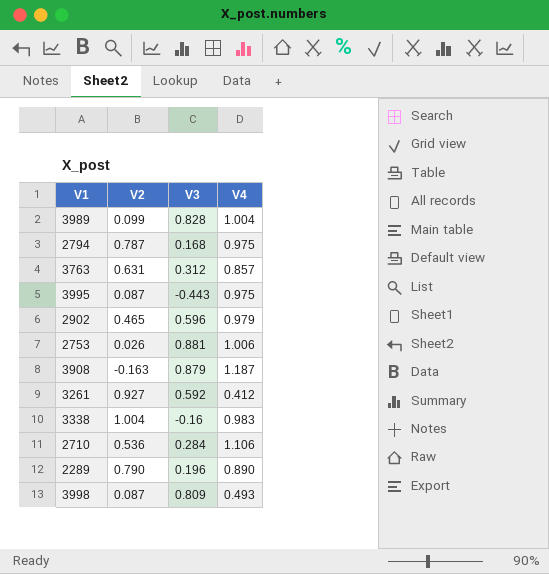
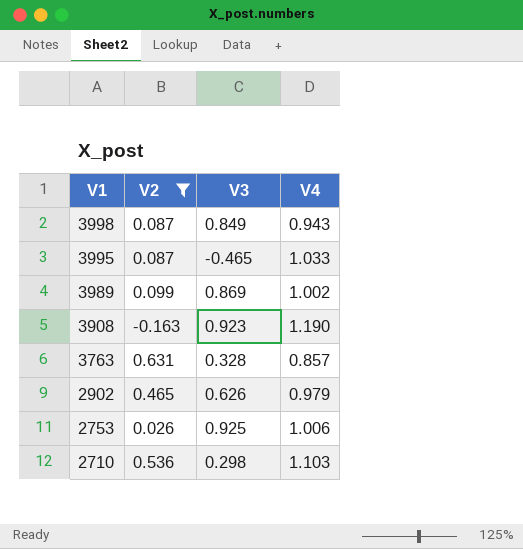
filter: none -> V2 <= 0.631
row order: none -> V1 descending
3998 | V3: 0.809 -> 0.849
3998 | V4: 0.493 -> 0.943
3995 | V3: -0.443 -> -0.465
3995 | V4: 0.975 -> 1.033
3989 | V3: 0.828 -> 0.869
3989 | V4: 1.004 -> 1.002
3908 | V3: 0.879 -> 0.923
3908 | V4: 1.187 -> 1.190
3763 | V3: 0.312 -> 0.328
2902 | V3: 0.596 -> 0.626
2753 | V3: 0.881 -> 0.925
2710 | V3: 0.284 -> 0.298
2710 | V4: 1.106 -> 1.103

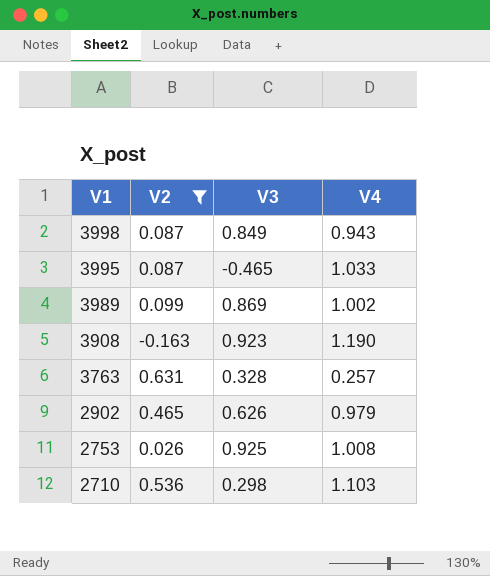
3763 | V4: 0.857 -> 0.257
2753 | V4: 1.006 -> 1.008

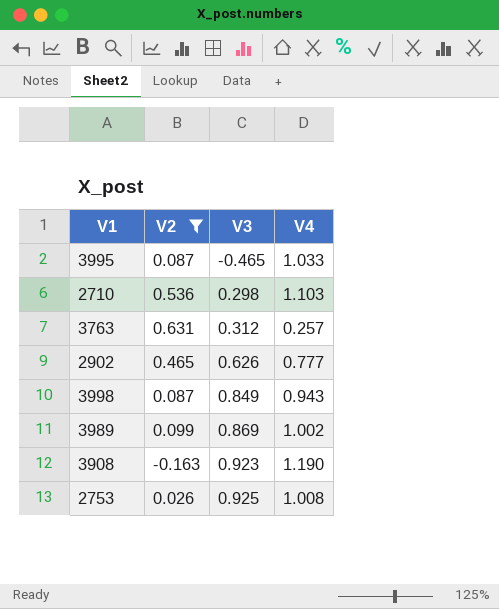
row order: V1 descending -> V3 ascending
3763 | V3: 0.328 -> 0.312
2902 | V4: 0.979 -> 0.777

